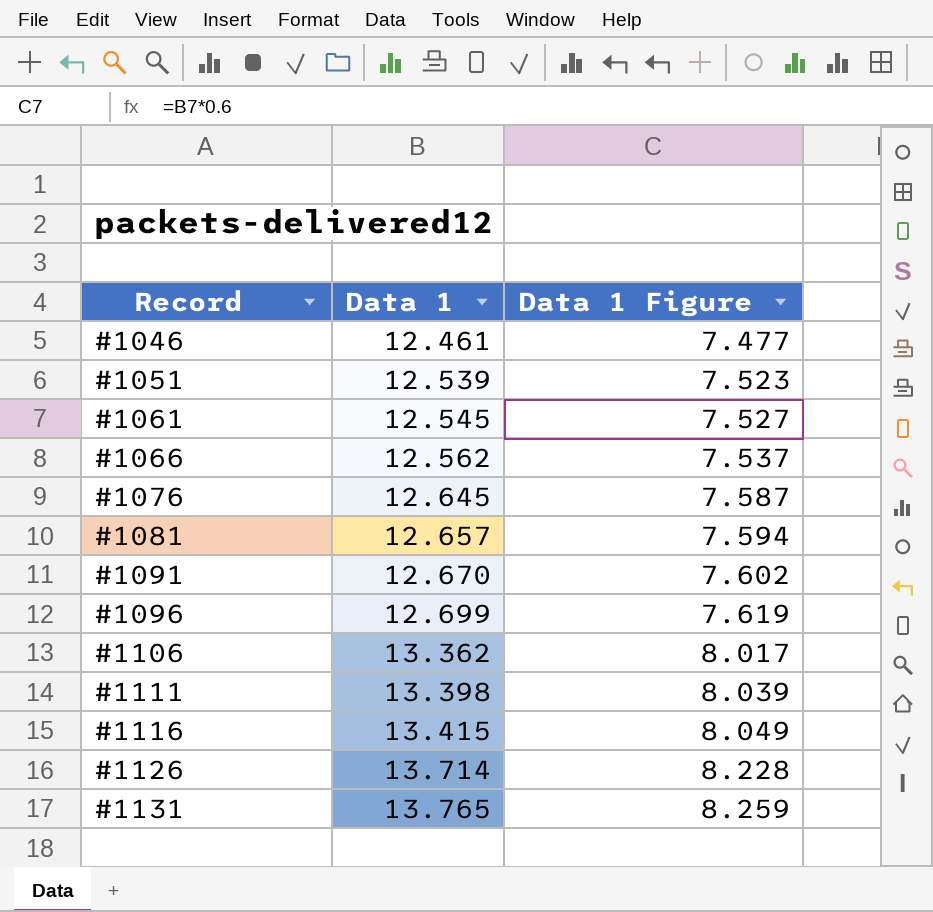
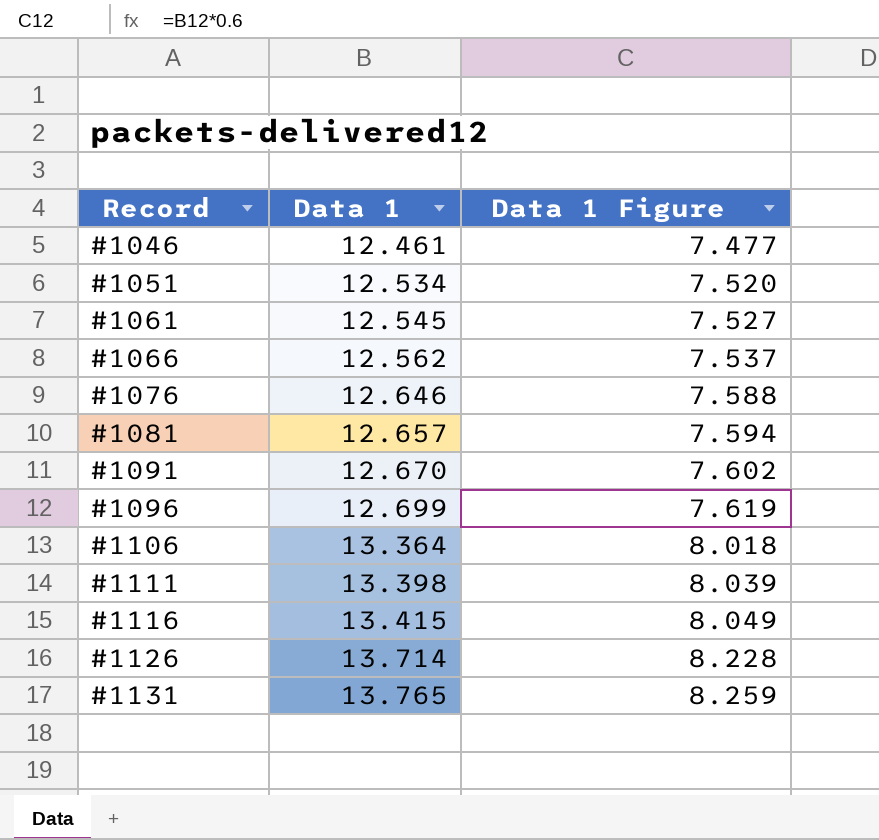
#1051 | Data 1: 12.539 -> 12.534
#1051 | Data 1 Figure: 7.523 -> 7.520
#1076 | Data 1: 12.645 -> 12.646
#1076 | Data 1 Figure: 7.587 -> 7.588
#1106 | Data 1: 13.362 -> 13.364
#1106 | Data 1 Figure: 8.017 -> 8.018

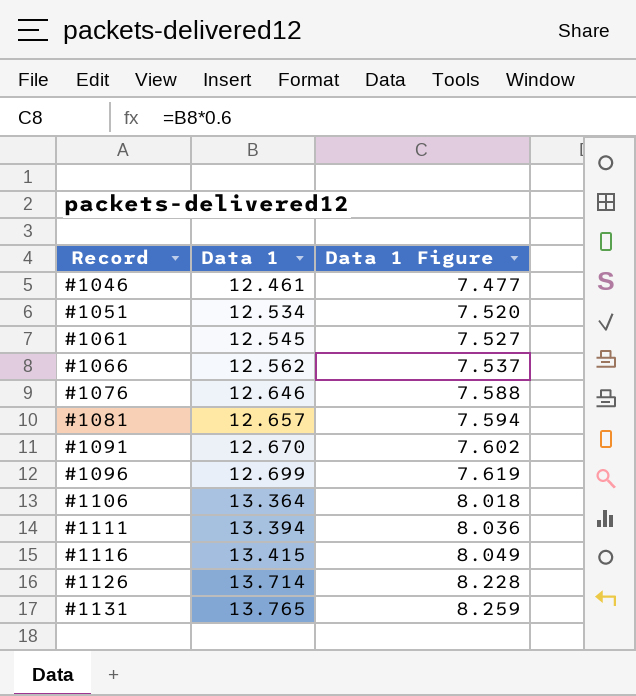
#1111 | Data 1: 13.398 -> 13.394
#1111 | Data 1 Figure: 8.039 -> 8.036

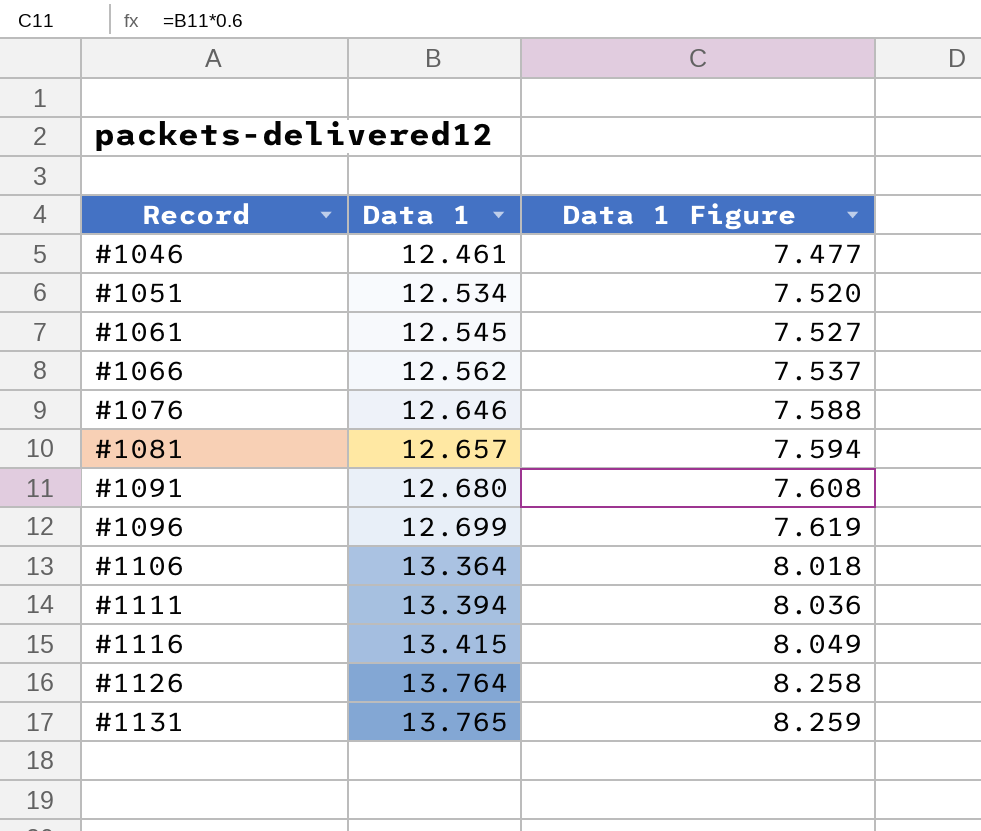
#1091 | Data 1: 12.670 -> 12.680
#1091 | Data 1 Figure: 7.602 -> 7.608
#1126 | Data 1: 13.714 -> 13.764
#1126 | Data 1 Figure: 8.228 -> 8.258

